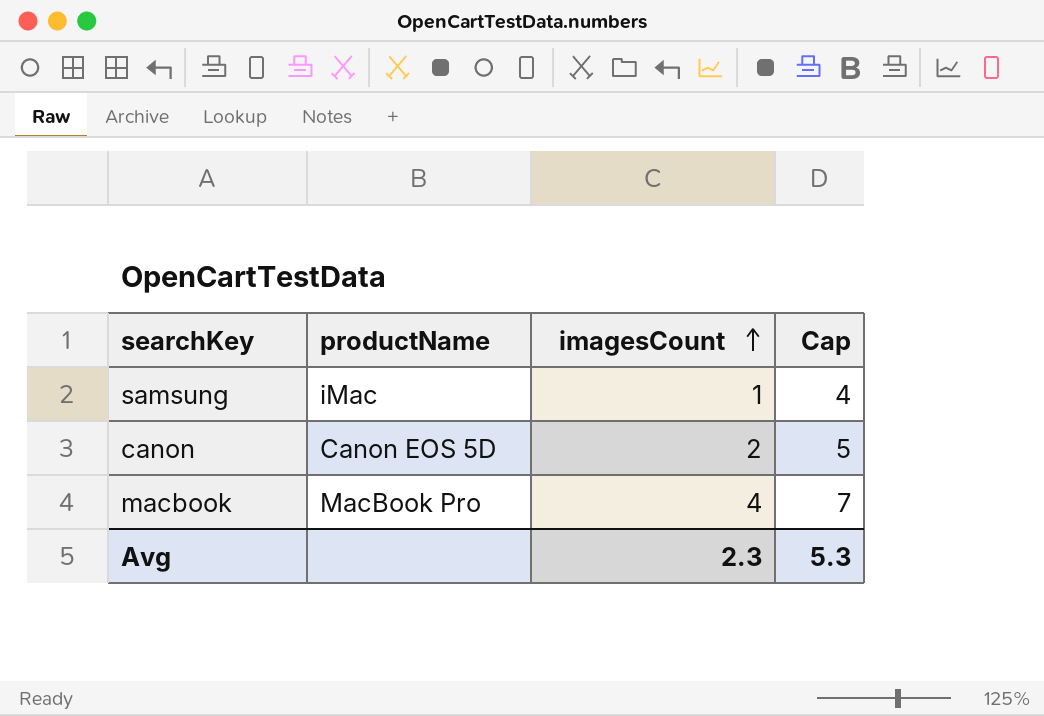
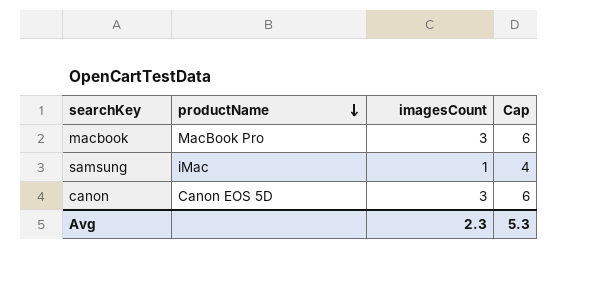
row order: imagesCount ascending -> productName descending
macbook | imagesCount: 4 -> 3
macbook | Cap: 7 -> 6
canon | imagesCount: 2 -> 3
canon | Cap: 5 -> 6

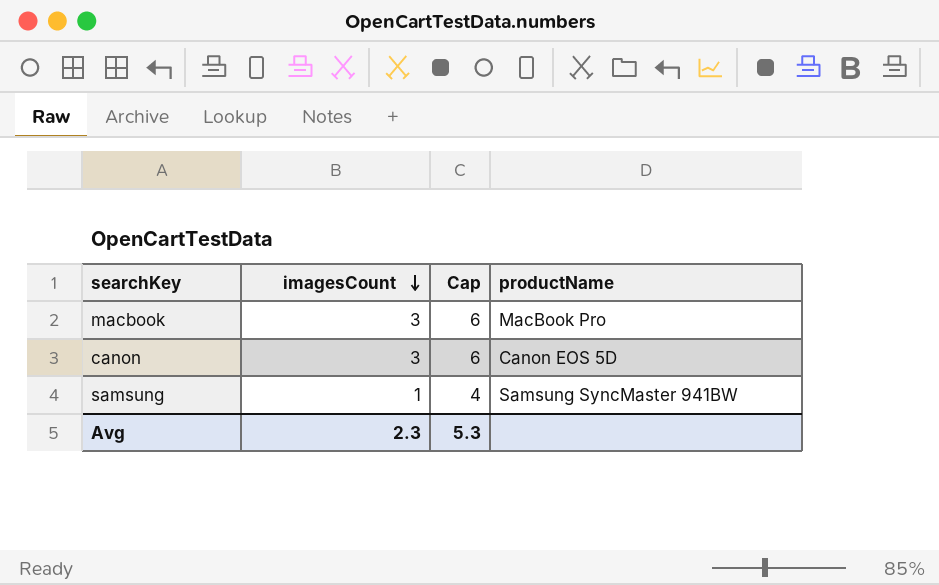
row order: productName descending -> imagesCount descending
column productName | position: 2 -> 4
samsung | productName: iMac -> Samsung SyncMaster 941BW

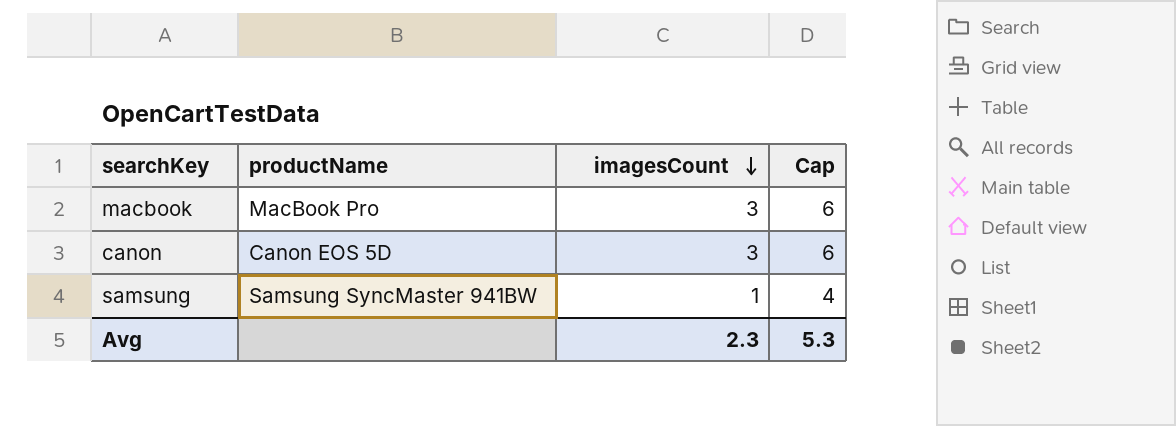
column productName | position: 4 -> 2

